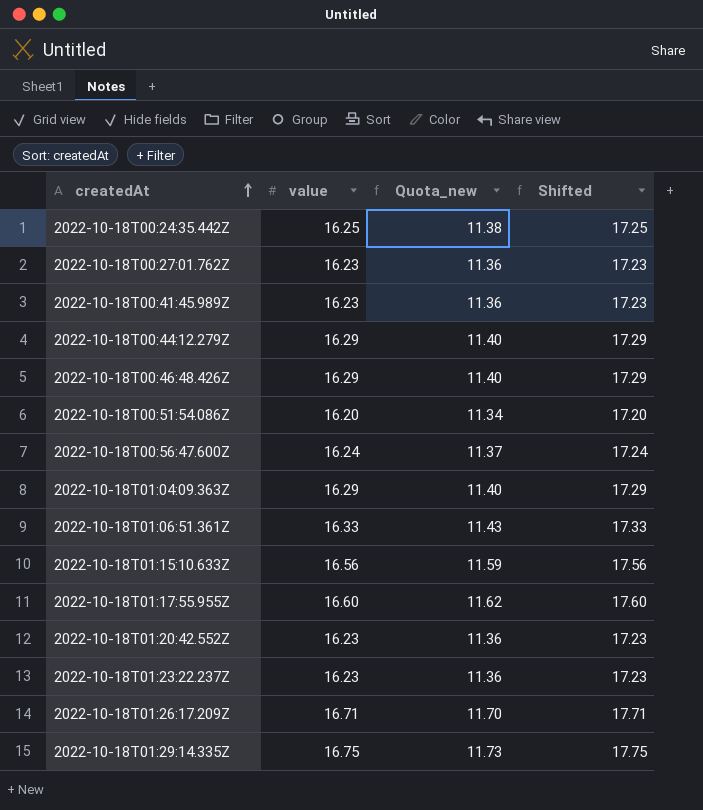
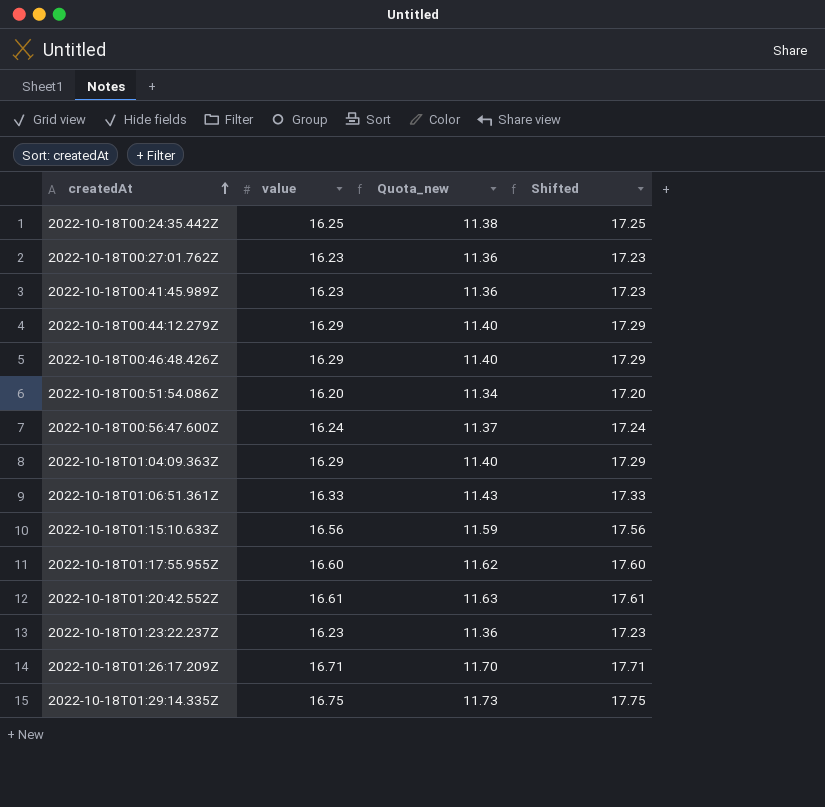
2022-10-18T01:20:42.552Z | value: 16.23 -> 16.61
2022-10-18T01:20:42.552Z | Quota_new: 11.36 -> 11.63
2022-10-18T01:20:42.552Z | Shifted: 17.23 -> 17.61

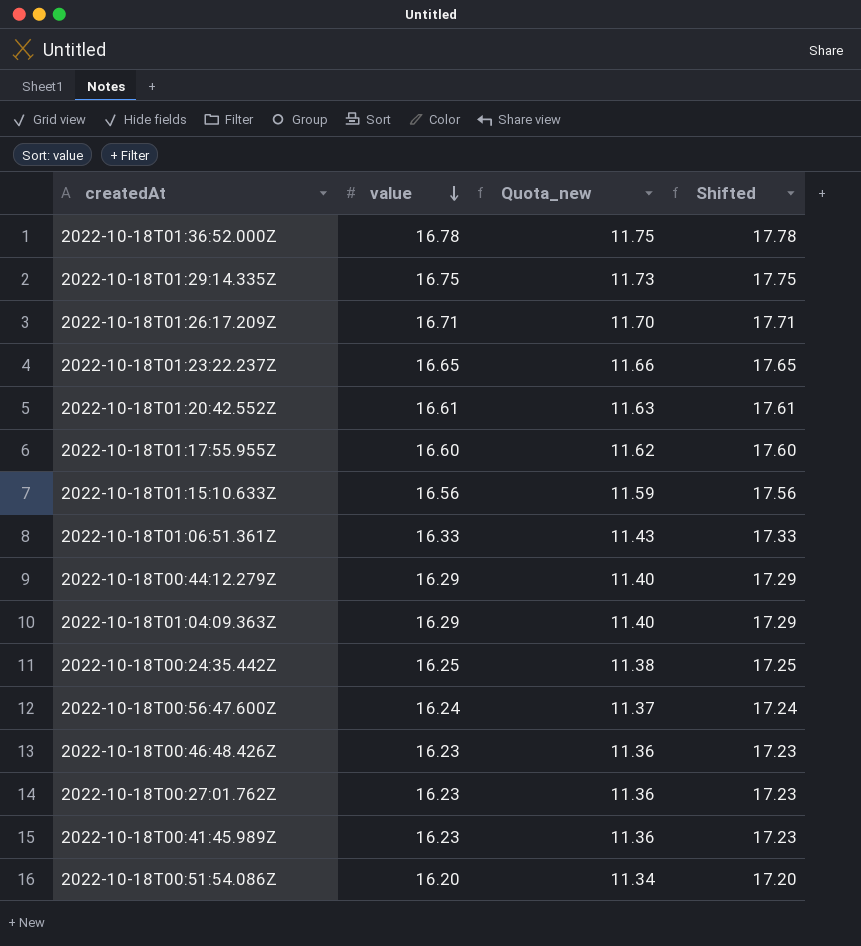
row order: createdAt ascending -> value descending
row 2022-10-18T01:36:52.000Z: none -> 16.78 | 11.75 | 17.78
2022-10-18T01:23:22.237Z | value: 16.23 -> 16.65
2022-10-18T01:23:22.237Z | Quota_new: 11.36 -> 11.66
2022-10-18T01:23:22.237Z | Shifted: 17.23 -> 17.65
2022-10-18T00:46:48.426Z | value: 16.29 -> 16.23
2022-10-18T00:46:48.426Z | Quota_new: 11.40 -> 11.36
2022-10-18T00:46:48.426Z | Shifted: 17.29 -> 17.23

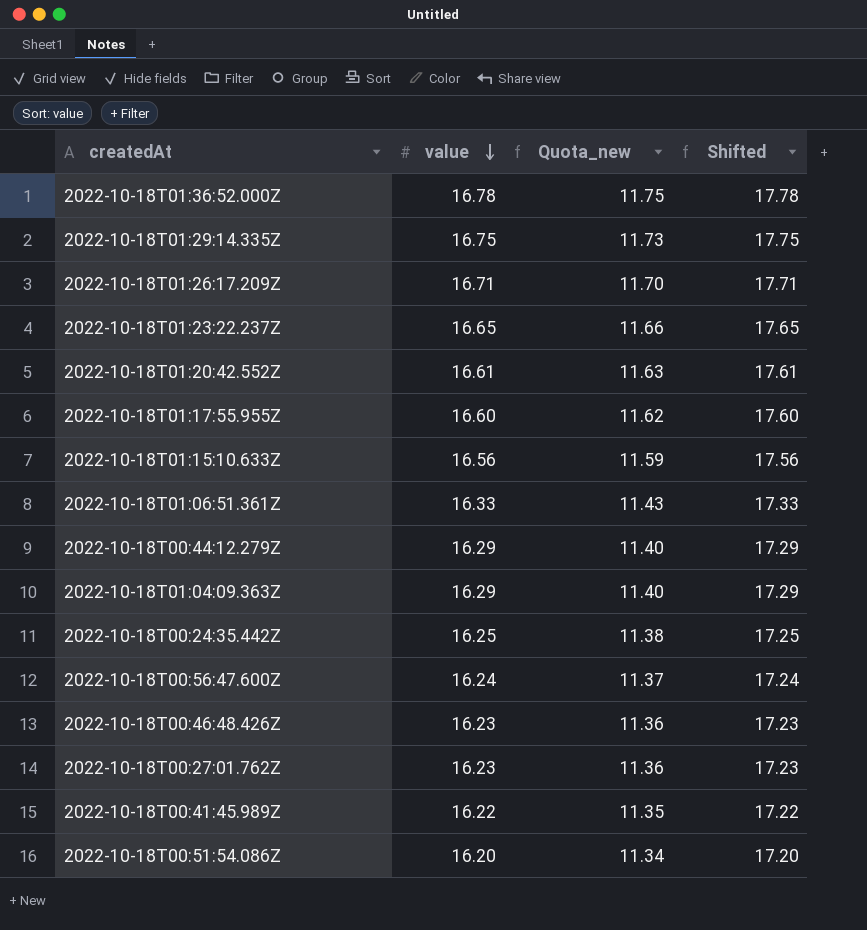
2022-10-18T00:41:45.989Z | value: 16.23 -> 16.22
2022-10-18T00:41:45.989Z | Quota_new: 11.36 -> 11.35
2022-10-18T00:41:45.989Z | Shifted: 17.23 -> 17.22

